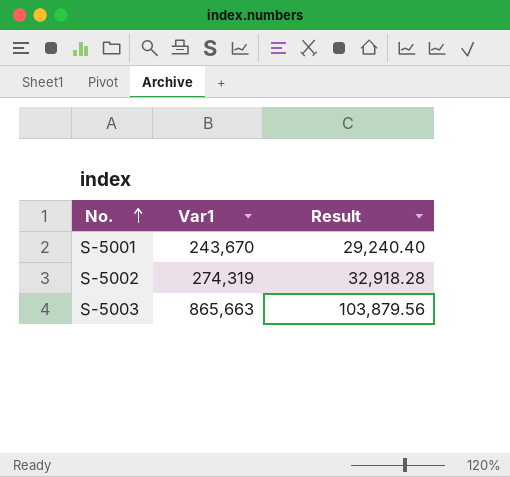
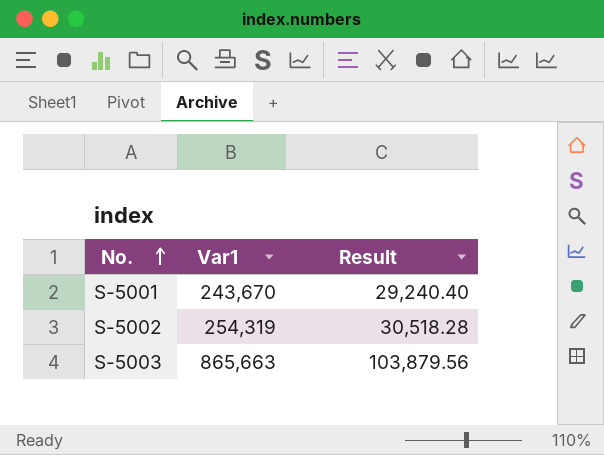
S-5002 | Var1: 274,319 -> 254,319
S-5002 | Result: 32,918.28 -> 30,518.28

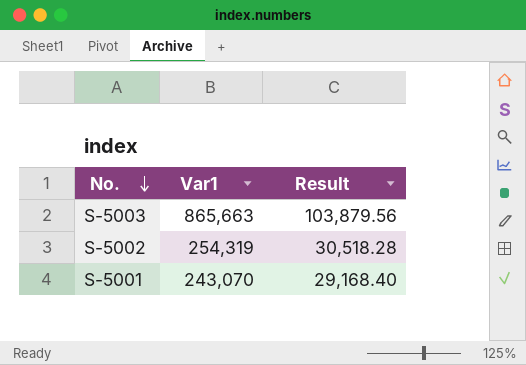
row order: No. ascending -> No. descending
S-5001 | Var1: 243,670 -> 243,070
S-5001 | Result: 29,240.40 -> 29,168.40

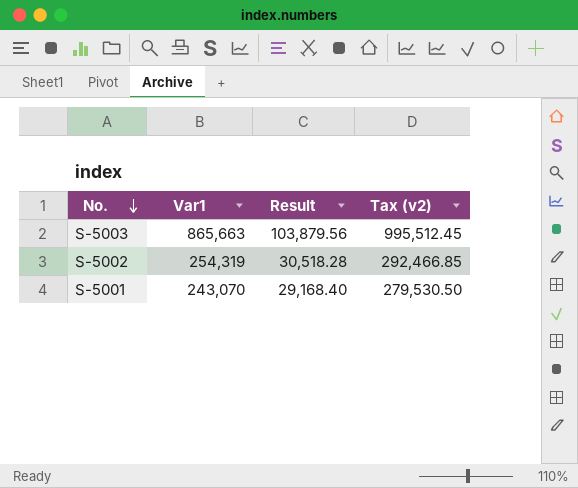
column Tax (v2) | formula: none -> [Var1] * 1.15

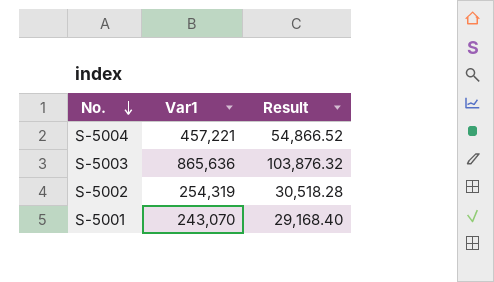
column Tax (v2) | formula: [Var1] * 1.15 -> none
row S-5004: none -> 457,221 | 54,866.52
S-5003 | Var1: 865,663 -> 865,636
S-5003 | Result: 103,879.56 -> 103,876.32

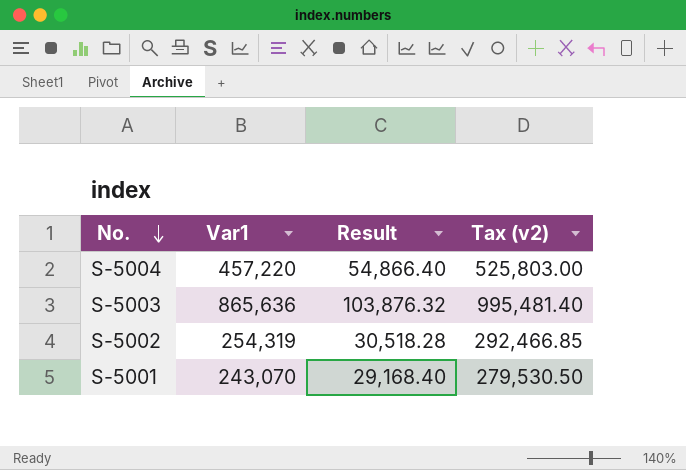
column Tax (v2) | formula: none -> [Var1] * 1.15
S-5004 | Var1: 457,221 -> 457,220
S-5004 | Result: 54,866.52 -> 54,866.40

